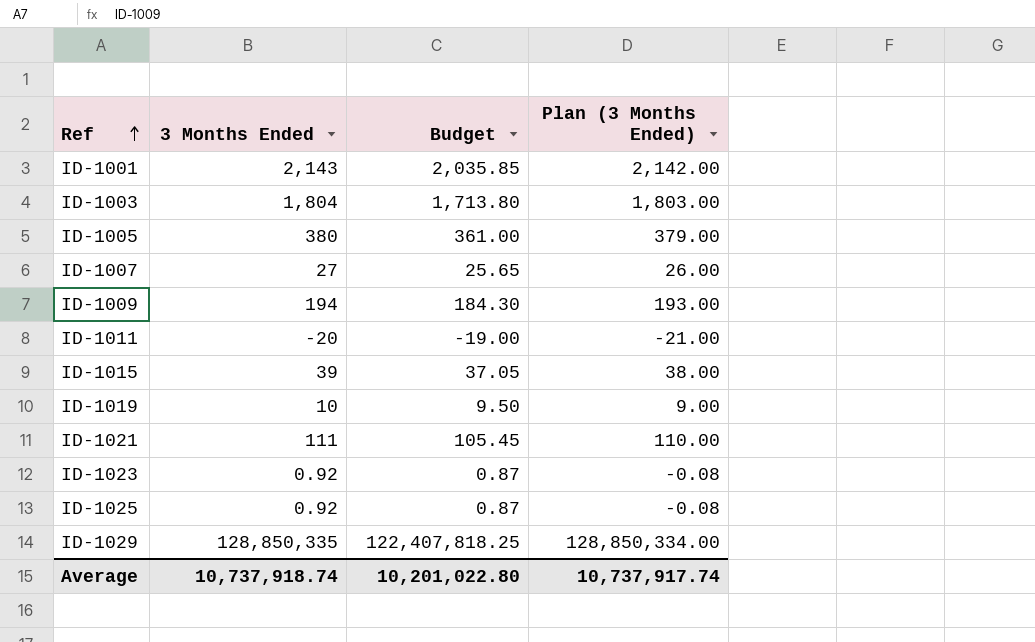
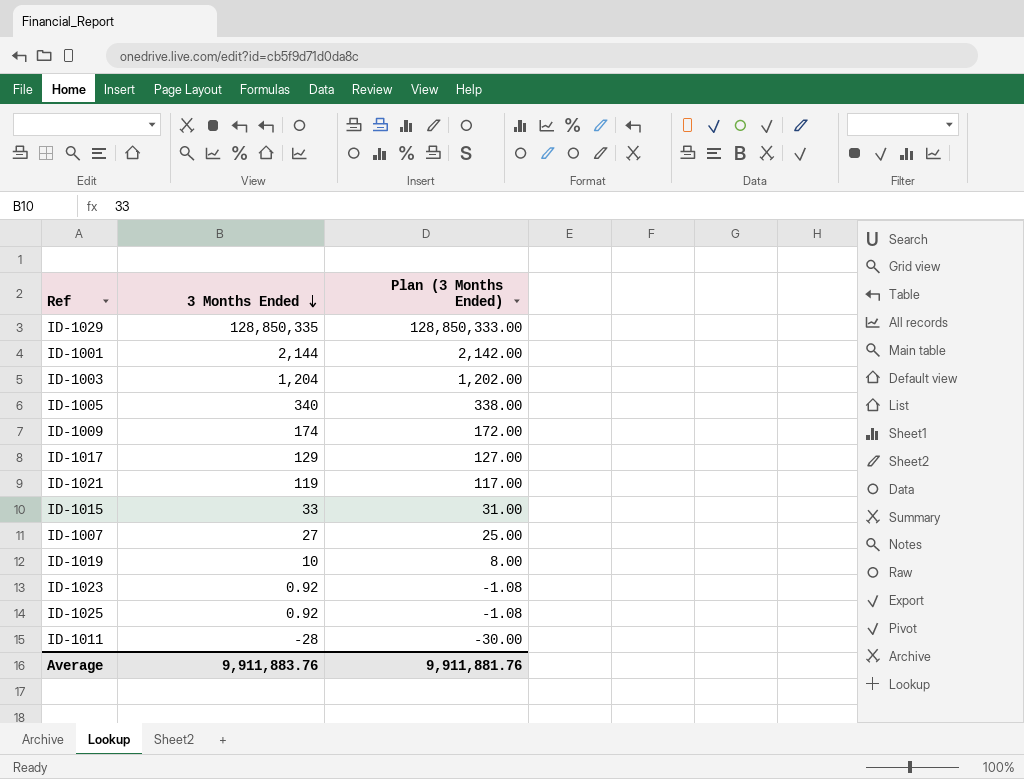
row order: Ref ascending -> 3 Months Ended descending
column Budget | formula: [3 Months Ended] * 0.95 -> none
column Plan (3 Months Ended) | formula: [3 Months Ended] - 1 -> [3 Months Ended] - 2
ID-1001 | 3 Months Ended: 2,143 -> 2,144
ID-1003 | 3 Months Ended: 1,804 -> 1,204
ID-1005 | 3 Months Ended: 380 -> 340
ID-1009 | 3 Months Ended: 194 -> 174
row ID-1017: none -> 129 | 127.00
ID-1021 | 3 Months Ended: 111 -> 119
ID-1015 | 3 Months Ended: 39 -> 33
ID-1011 | 3 Months Ended: -20 -> -28
Average | 3 Months Ended: 10,737,918.74 -> 9,911,883.76
Average | Plan (3 Months Ended): 10,737,917.74 -> 9,911,881.76

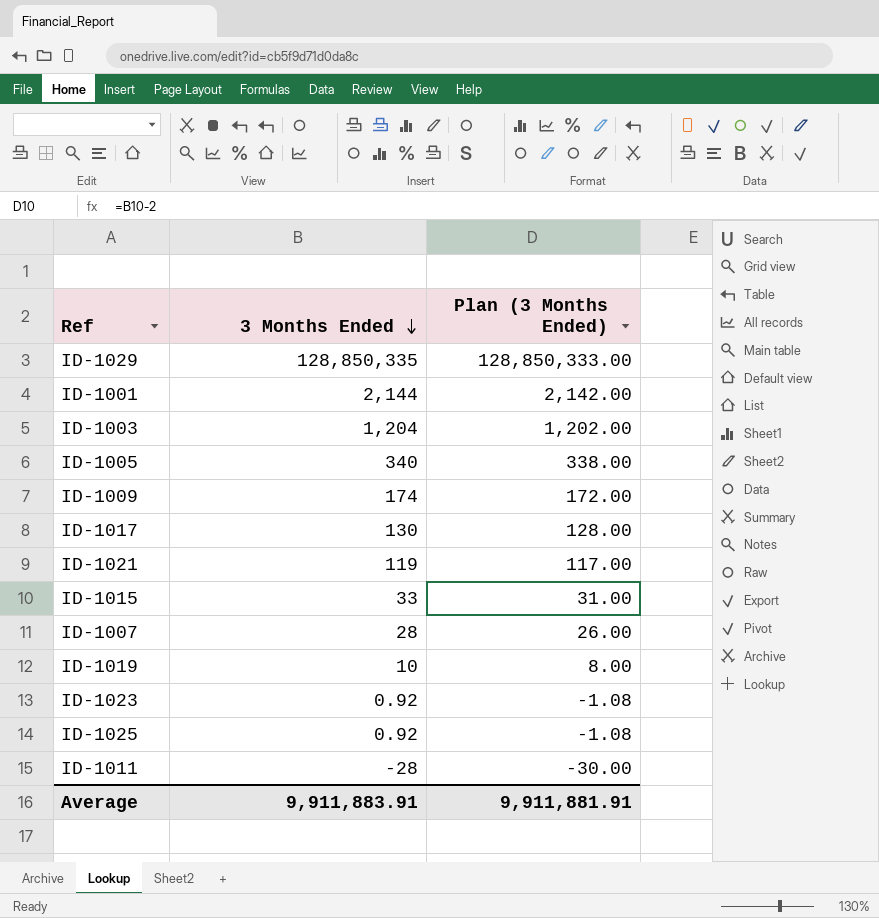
ID-1017 | 3 Months Ended: 129 -> 130
ID-1017 | Plan (3 Months Ended): 127.00 -> 128.00
ID-1007 | 3 Months Ended: 27 -> 28
ID-1007 | Plan (3 Months Ended): 25.00 -> 26.00
Average | 3 Months Ended: 9,911,883.76 -> 9,911,883.91
Average | Plan (3 Months Ended): 9,911,881.76 -> 9,911,881.91

